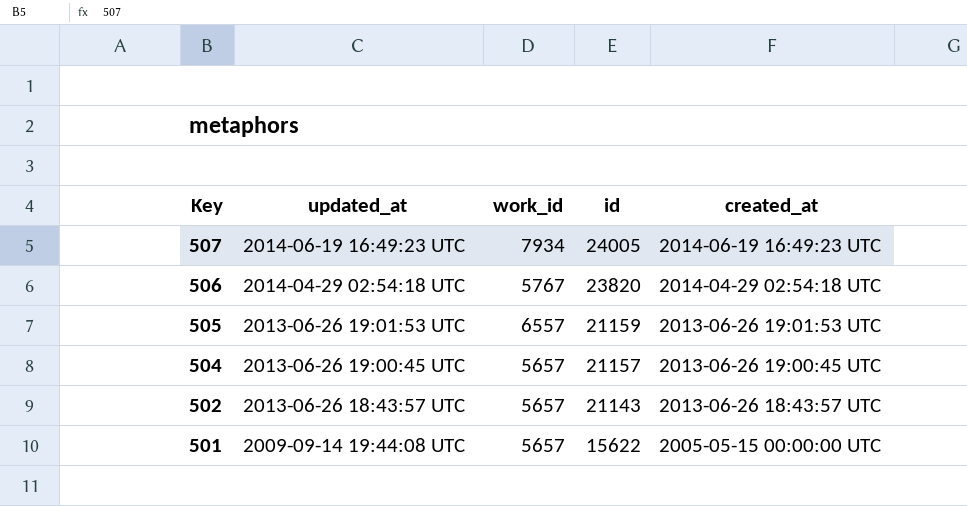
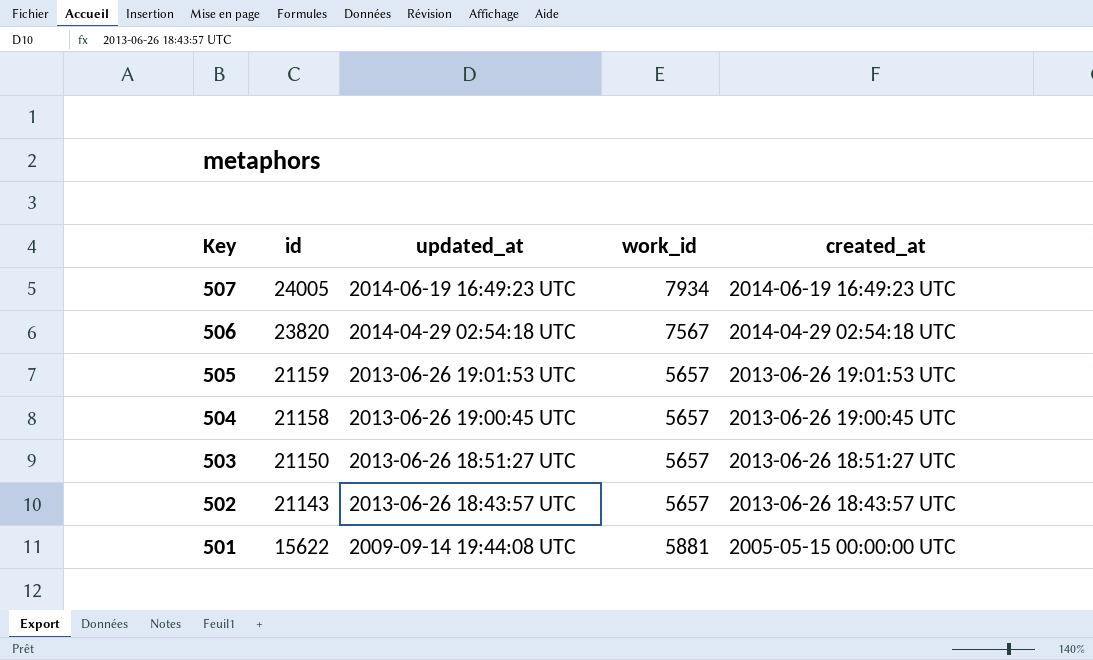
column id | position: 4 -> 2
506 | work_id: 5767 -> 7567
505 | work_id: 6557 -> 5657
504 | id: 21157 -> 21158
row 503: none -> 21150 | 2013-06-26 18:51:27 UTC | 5657 | 2013-06-26 18:51:27 UTC
501 | work_id: 5657 -> 5881

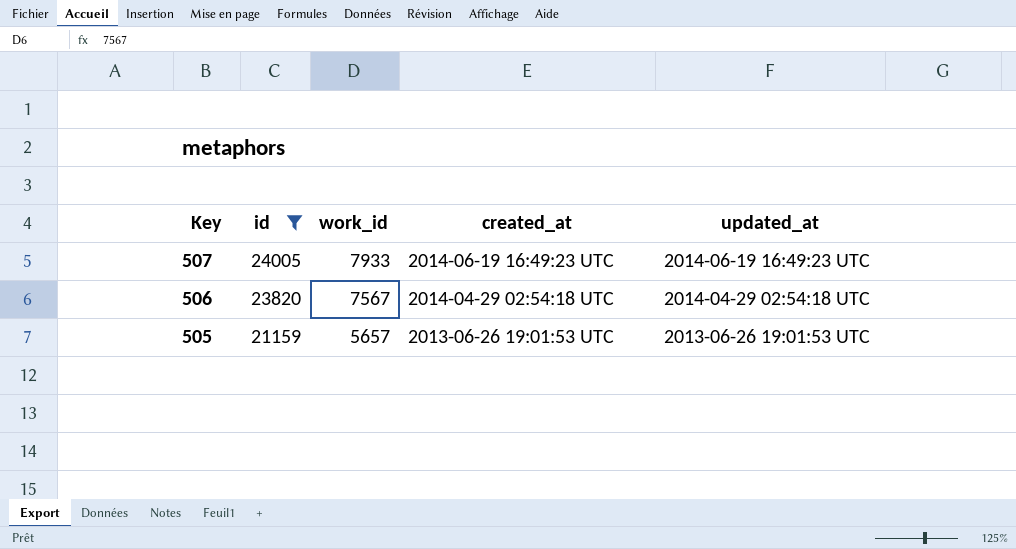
filter: none -> id >= 21159
column updated_at | position: 3 -> 5
507 | work_id: 7934 -> 7933

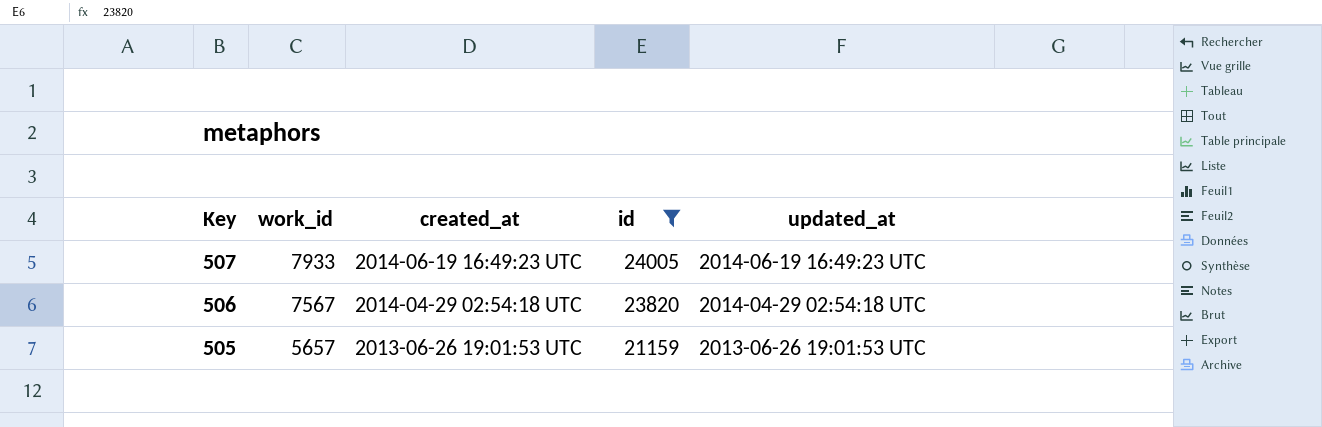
column id | position: 2 -> 4

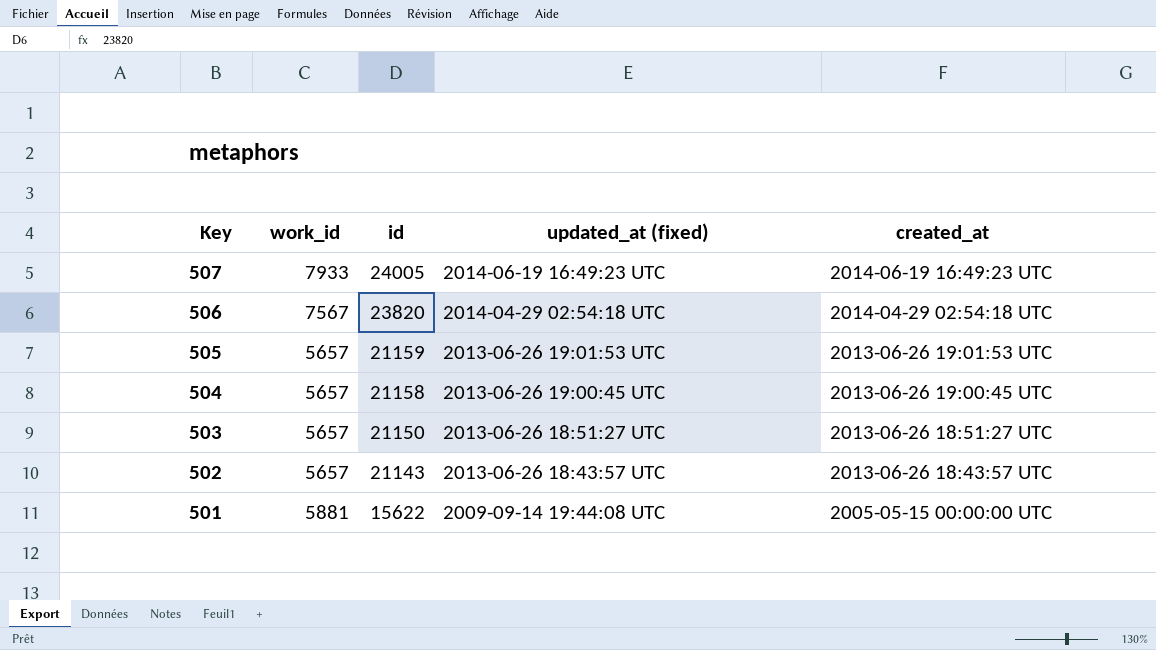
filter: id >= 21159 -> none
column name: updated_at -> updated_at (fixed)
column created_at | position: 3 -> 5

